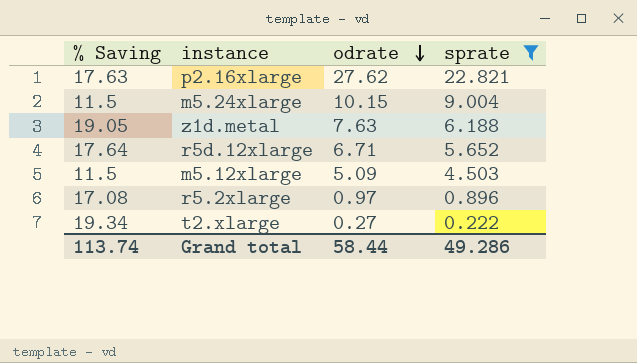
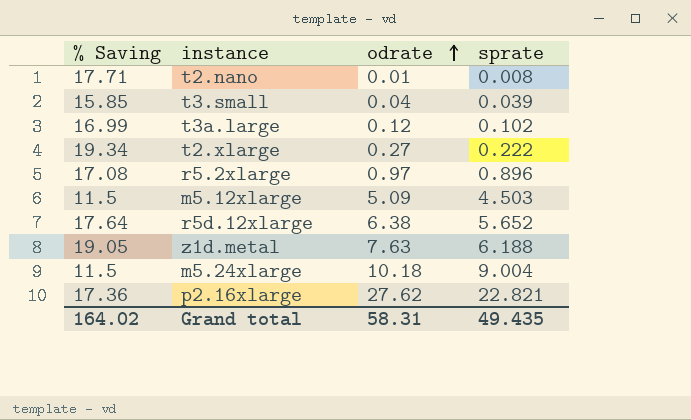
filter: sprate >= 0.222 -> none
row order: odrate descending -> odrate ascending
r5d.12xlarge | odrate: 6.71 -> 6.38
m5.24xlarge | odrate: 10.15 -> 10.18
p2.16xlarge | % Saving: 17.63 -> 17.36
Grand total | % Saving: 113.74 -> 164.02
Grand total | odrate: 58.44 -> 58.31
Grand total | sprate: 49.286 -> 49.435

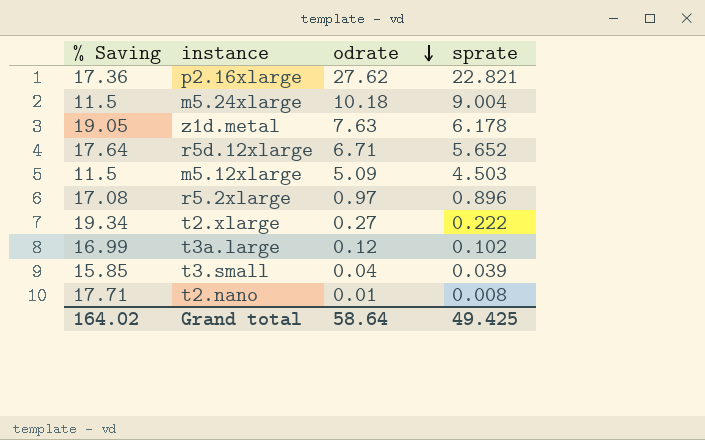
row order: odrate ascending -> odrate descending
z1d.metal | sprate: 6.188 -> 6.178
r5d.12xlarge | odrate: 6.38 -> 6.71
Grand total | odrate: 58.31 -> 58.64
Grand total | sprate: 49.435 -> 49.425

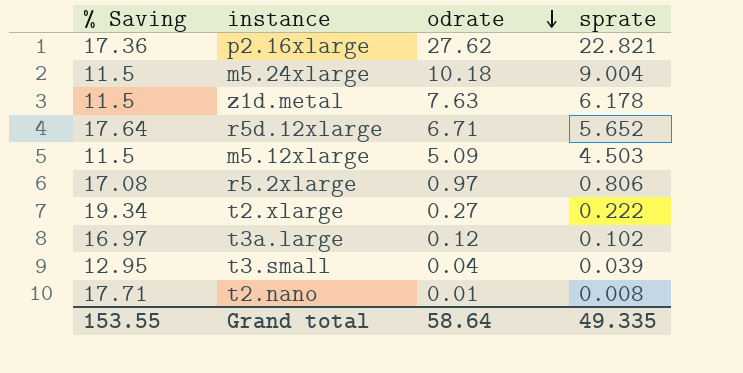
z1d.metal | % Saving: 19.05 -> 11.5
r5.2xlarge | sprate: 0.896 -> 0.806
t3a.large | % Saving: 16.99 -> 16.97
t3.small | % Saving: 15.85 -> 12.95
Grand total | % Saving: 164.02 -> 153.55
Grand total | sprate: 49.425 -> 49.335

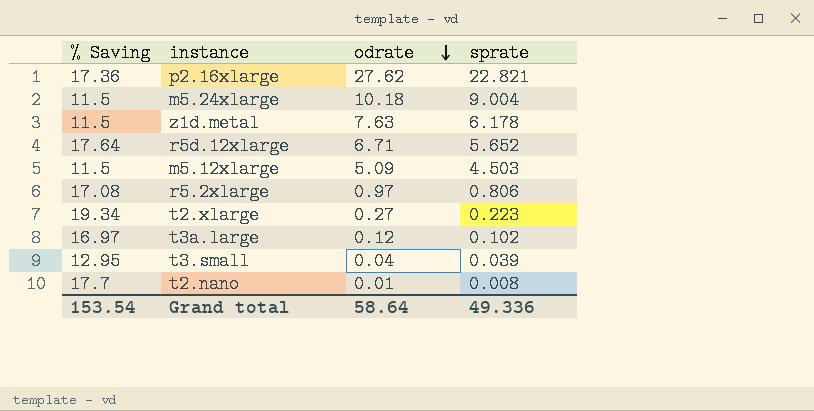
t2.xlarge | sprate: 0.222 -> 0.223
t2.nano | % Saving: 17.71 -> 17.7
Grand total | % Saving: 153.55 -> 153.54
Grand total | sprate: 49.335 -> 49.336

